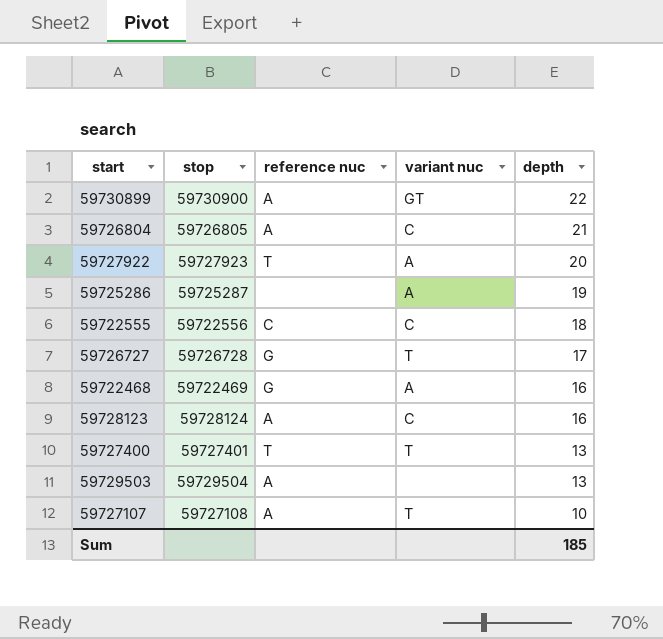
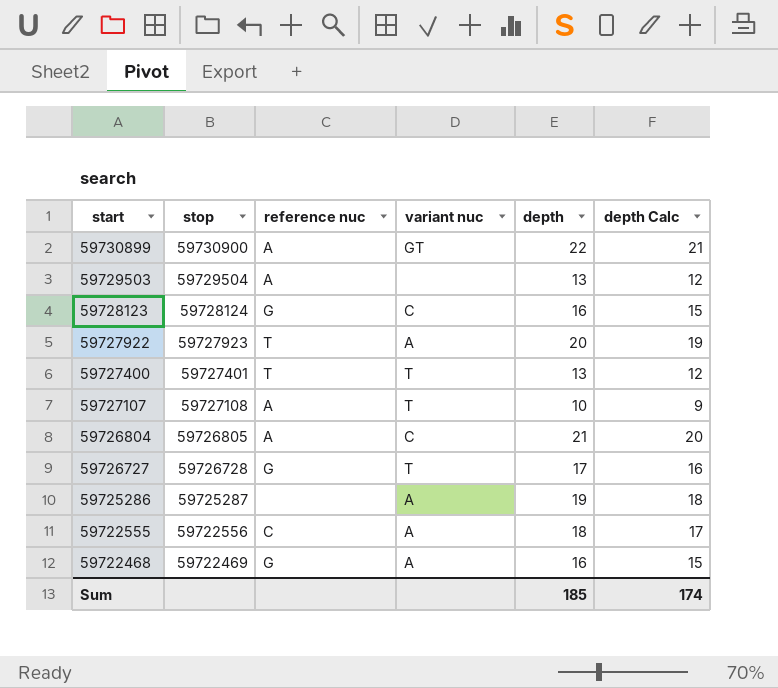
row order: depth descending -> start descending
column depth Calc | formula: none -> [depth] - 1
59728123 | reference nuc: A -> G
59722555 | variant nuc: C -> A

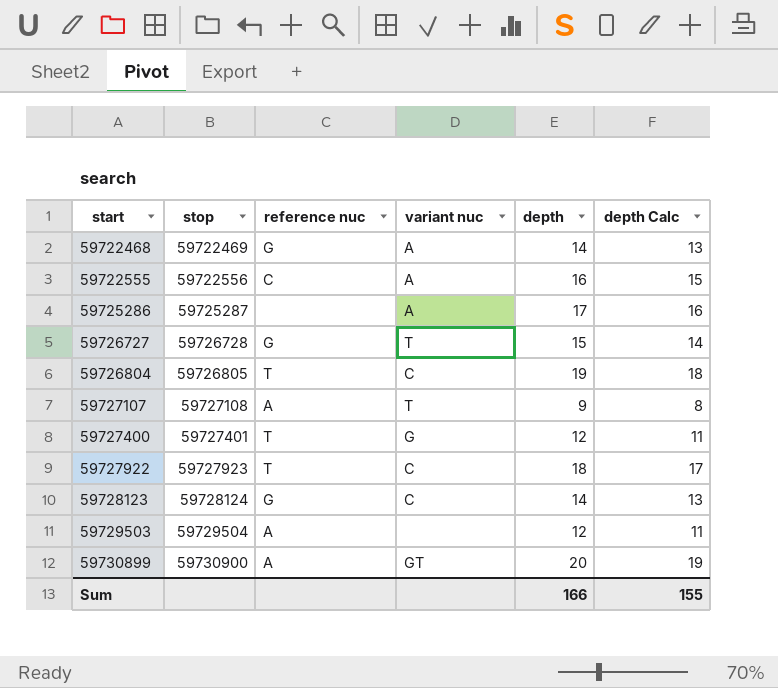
row order: start descending -> start ascending
59722468 | depth: 16 -> 14
59722468 | depth Calc: 15 -> 13
59722555 | depth: 18 -> 16
59722555 | depth Calc: 17 -> 15
59725286 | depth: 19 -> 17
59725286 | depth Calc: 18 -> 16
59726727 | depth: 17 -> 15
59726727 | depth Calc: 16 -> 14
59726804 | reference nuc: A -> T
59726804 | depth: 21 -> 19
59726804 | depth Calc: 20 -> 18
59727107 | depth: 10 -> 9
59727107 | depth Calc: 9 -> 8
59727400 | variant nuc: T -> G
59727400 | depth: 13 -> 12
59727400 | depth Calc: 12 -> 11
59727922 | variant nuc: A -> C
59727922 | depth: 20 -> 18
59727922 | depth Calc: 19 -> 17
59728123 | depth: 16 -> 14
59728123 | depth Calc: 15 -> 13
59729503 | depth: 13 -> 12
59729503 | depth Calc: 12 -> 11
59730899 | depth: 22 -> 20
59730899 | depth Calc: 21 -> 19
Sum | depth: 185 -> 166
Sum | depth Calc: 174 -> 155

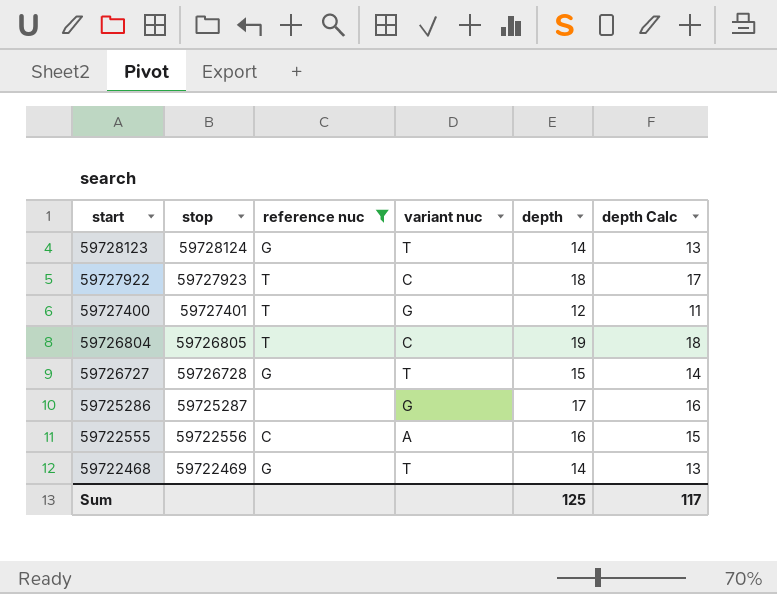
filter: none -> reference nuc != A
row order: start ascending -> start descending
59728123 | variant nuc: C -> T
59725286 | variant nuc: A -> G
59722468 | variant nuc: A -> T
Sum | depth: 166 -> 125
Sum | depth Calc: 155 -> 117

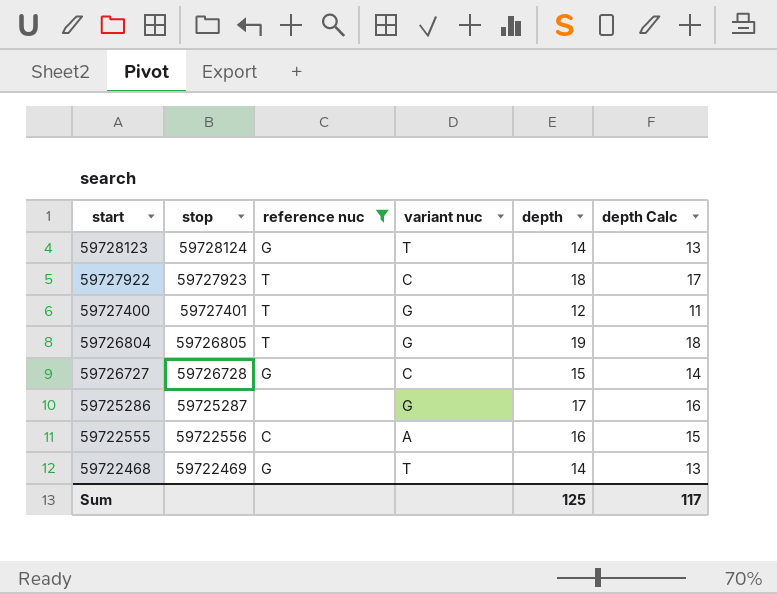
59726804 | variant nuc: C -> G
59726727 | variant nuc: T -> C

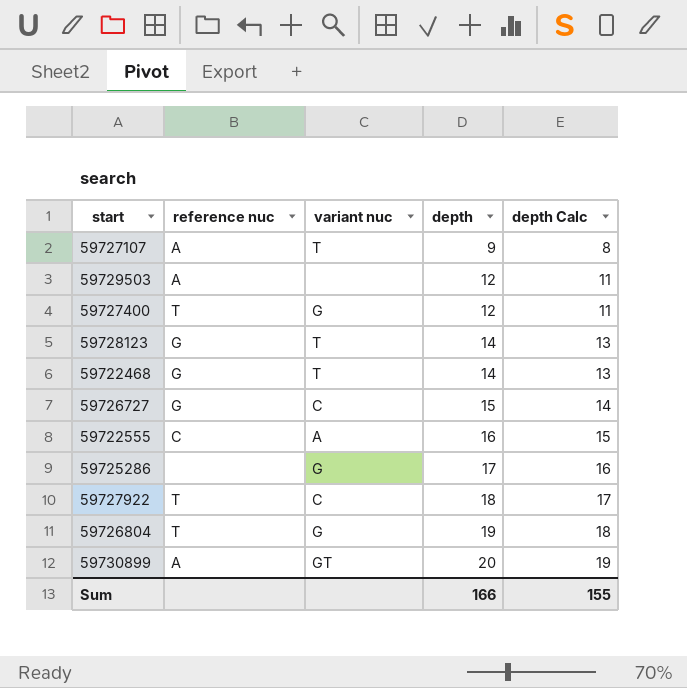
filter: reference nuc != A -> none
row order: start descending -> depth ascending
column stop | position: 2 -> none
Sum | depth: 125 -> 166
Sum | depth Calc: 117 -> 155

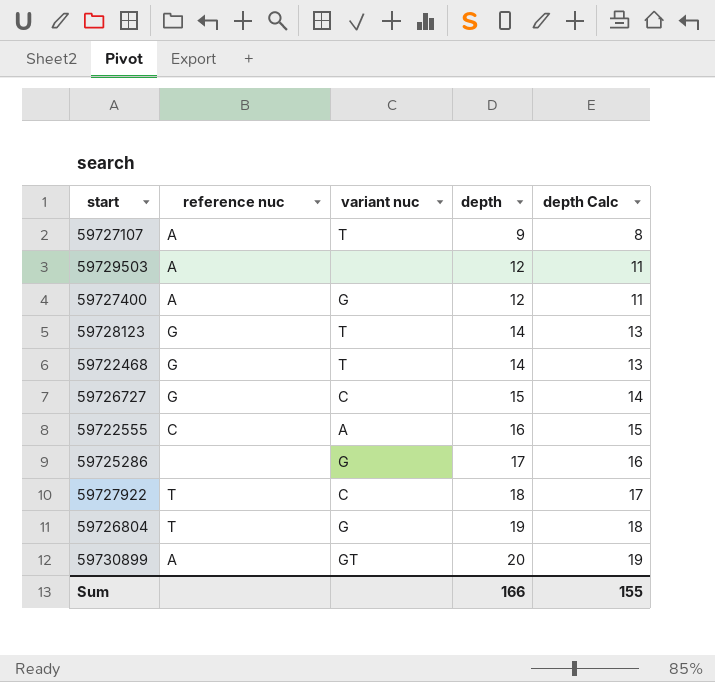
59727400 | reference nuc: T -> A

